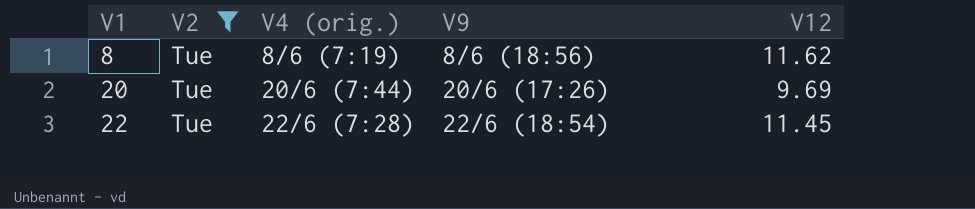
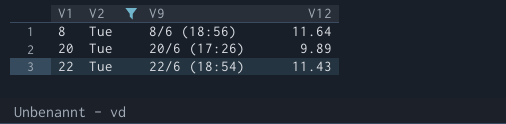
column V4 (orig.) | position: 3 -> none
8 | V12: 11.62 -> 11.64
20 | V12: 9.69 -> 9.89
22 | V12: 11.45 -> 11.43

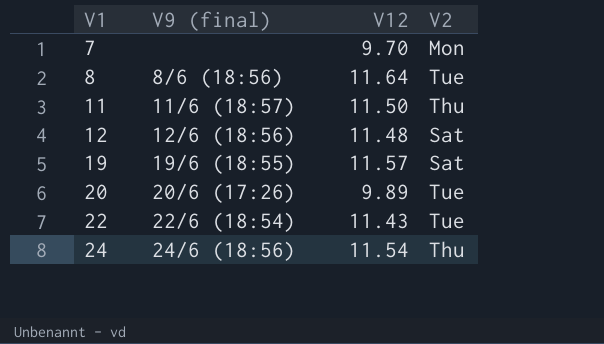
filter: V2 = Tue -> none
column name: V9 -> V9 (final)
column V2 | position: 2 -> 4

